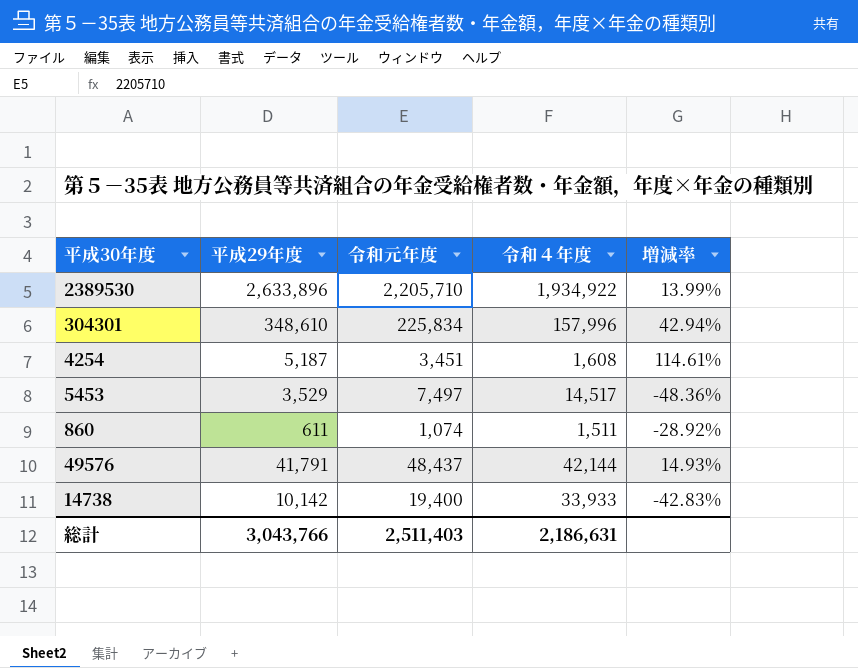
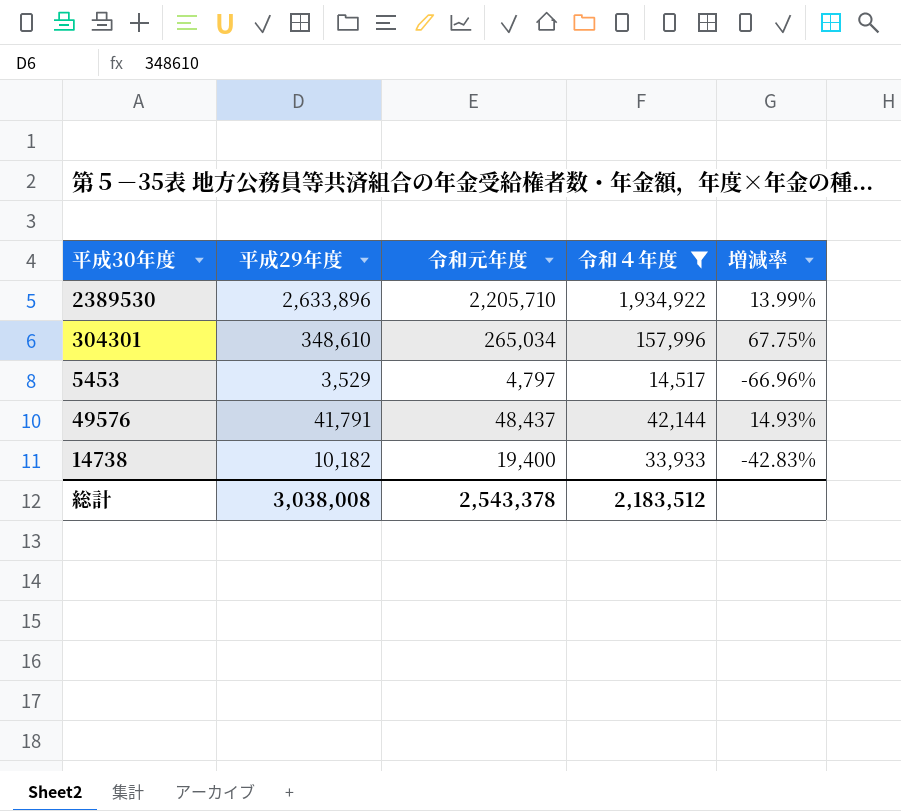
filter: none -> 令和４年度 >= 14,517
304301 | 令和元年度: 225,834 -> 265,034
304301 | 増減率: 42.94% -> 67.75%
5453 | 令和元年度: 7,497 -> 4,797
5453 | 増減率: -48.36% -> -66.96%
14738 | 平成29年度: 10,142 -> 10,182
総計 | 平成29年度: 3,043,766 -> 3,038,008
総計 | 令和元年度: 2,511,403 -> 2,543,378
総計 | 令和４年度: 2,186,631 -> 2,183,512

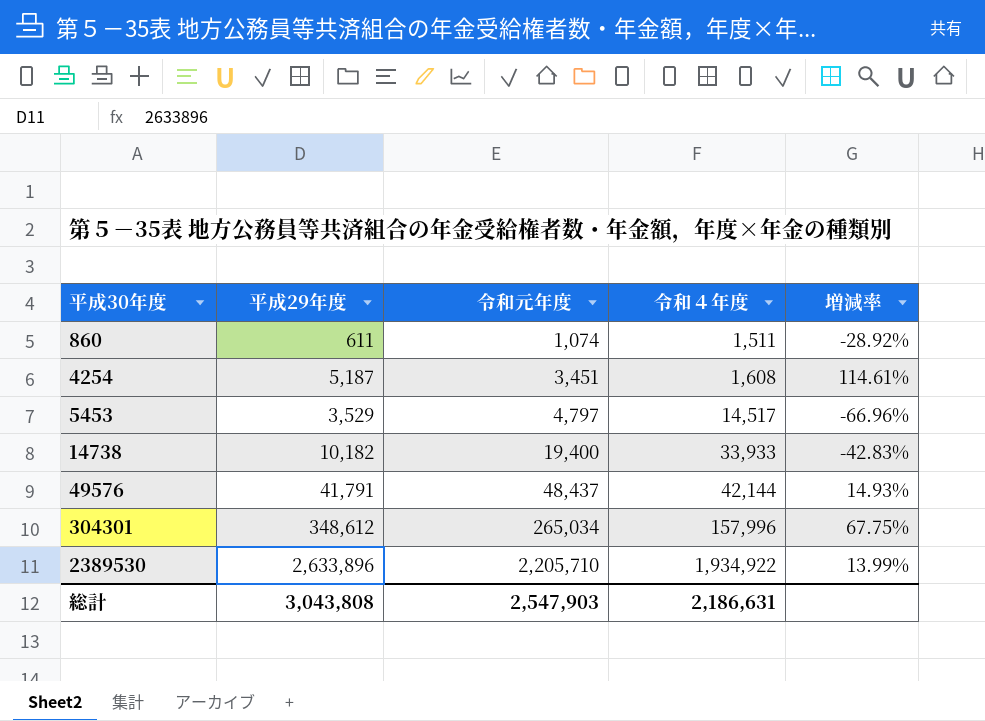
filter: 令和４年度 >= 14,517 -> none
row order: none -> 平成30年度 ascending
304301 | 平成29年度: 348,610 -> 348,612
総計 | 平成29年度: 3,038,008 -> 3,043,808
総計 | 令和元年度: 2,543,378 -> 2,547,903
総計 | 令和４年度: 2,183,512 -> 2,186,631

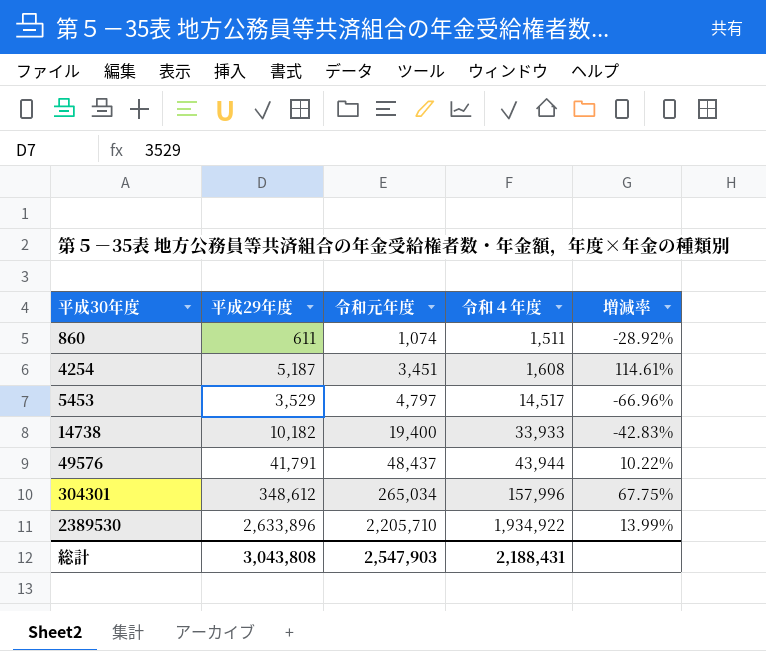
49576 | 令和４年度: 42,144 -> 43,944
49576 | 増減率: 14.93% -> 10.22%
総計 | 令和４年度: 2,186,631 -> 2,188,431

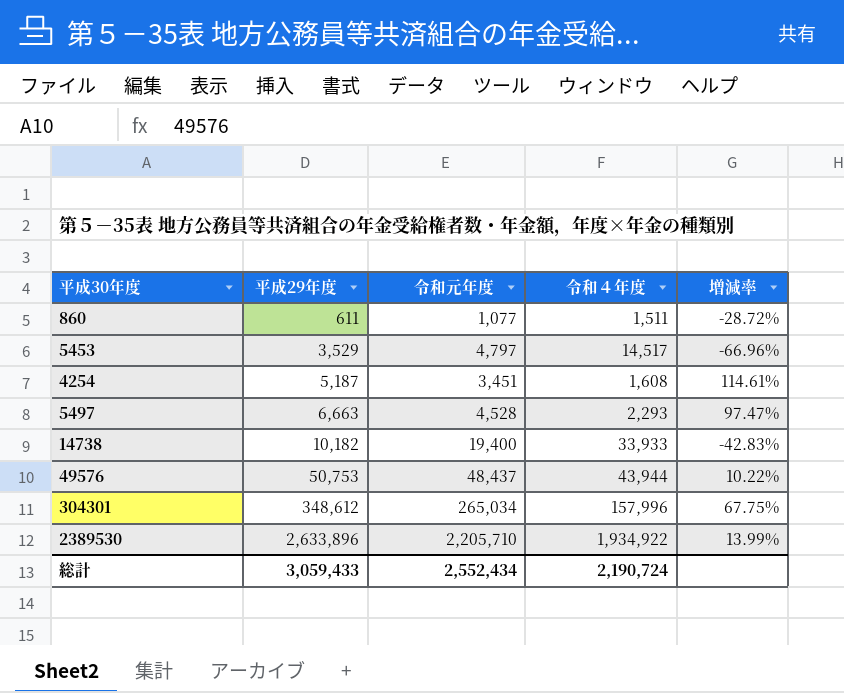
row order: 平成30年度 ascending -> 平成29年度 ascending
860 | 令和元年度: 1,074 -> 1,077
860 | 増減率: -28.92% -> -28.72%
row 5497: none -> 6,663 | 4,528 | 2,293 | 97.47%
49576 | 平成29年度: 41,791 -> 50,753
総計 | 平成29年度: 3,043,808 -> 3,059,433
総計 | 令和元年度: 2,547,903 -> 2,552,434
総計 | 令和４年度: 2,188,431 -> 2,190,724

